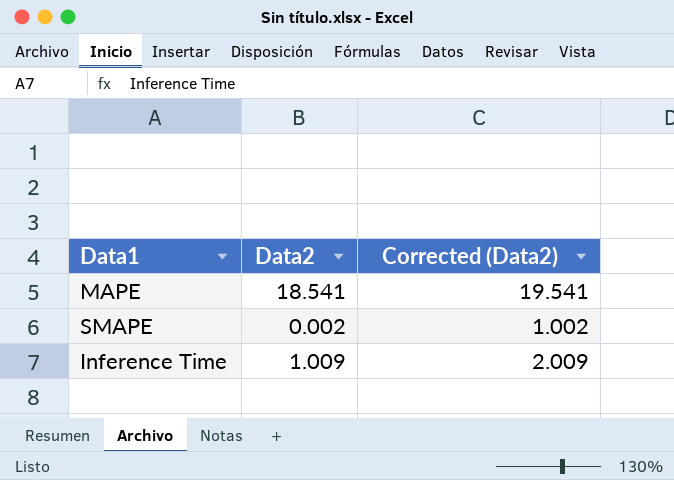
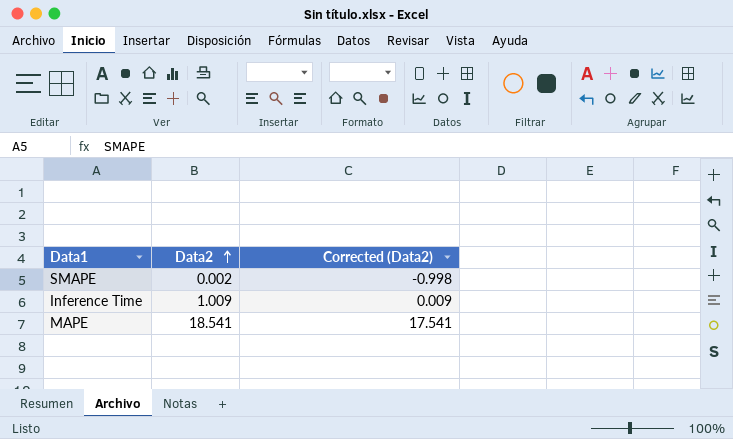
row order: none -> Data2 ascending
column Corrected (Data2) | formula: [Data2] + 1 -> [Data2] - 1

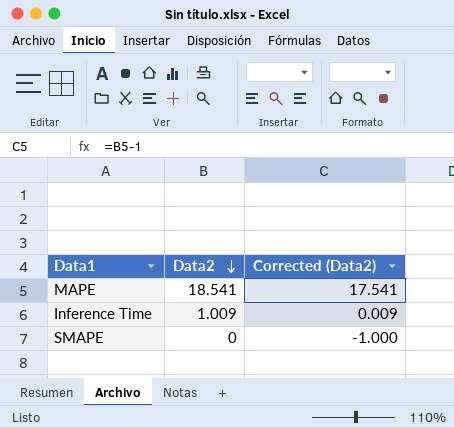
row order: Data2 ascending -> Data2 descending
SMAPE | Data2: 0.002 -> 0
SMAPE | Corrected (Data2): -0.998 -> -1.000

